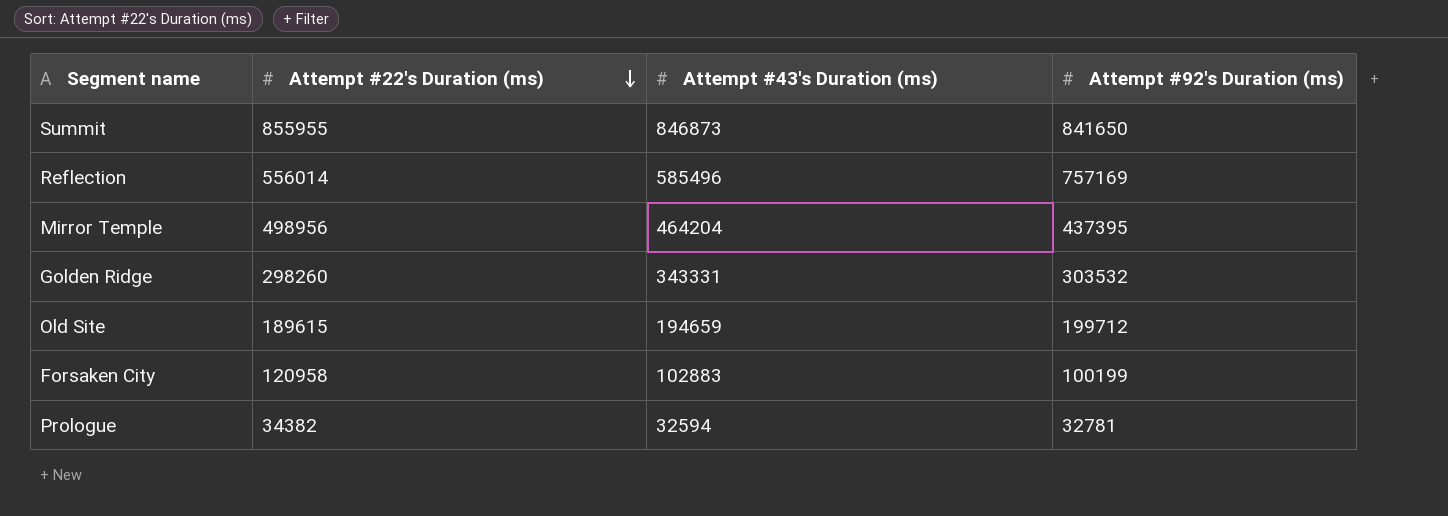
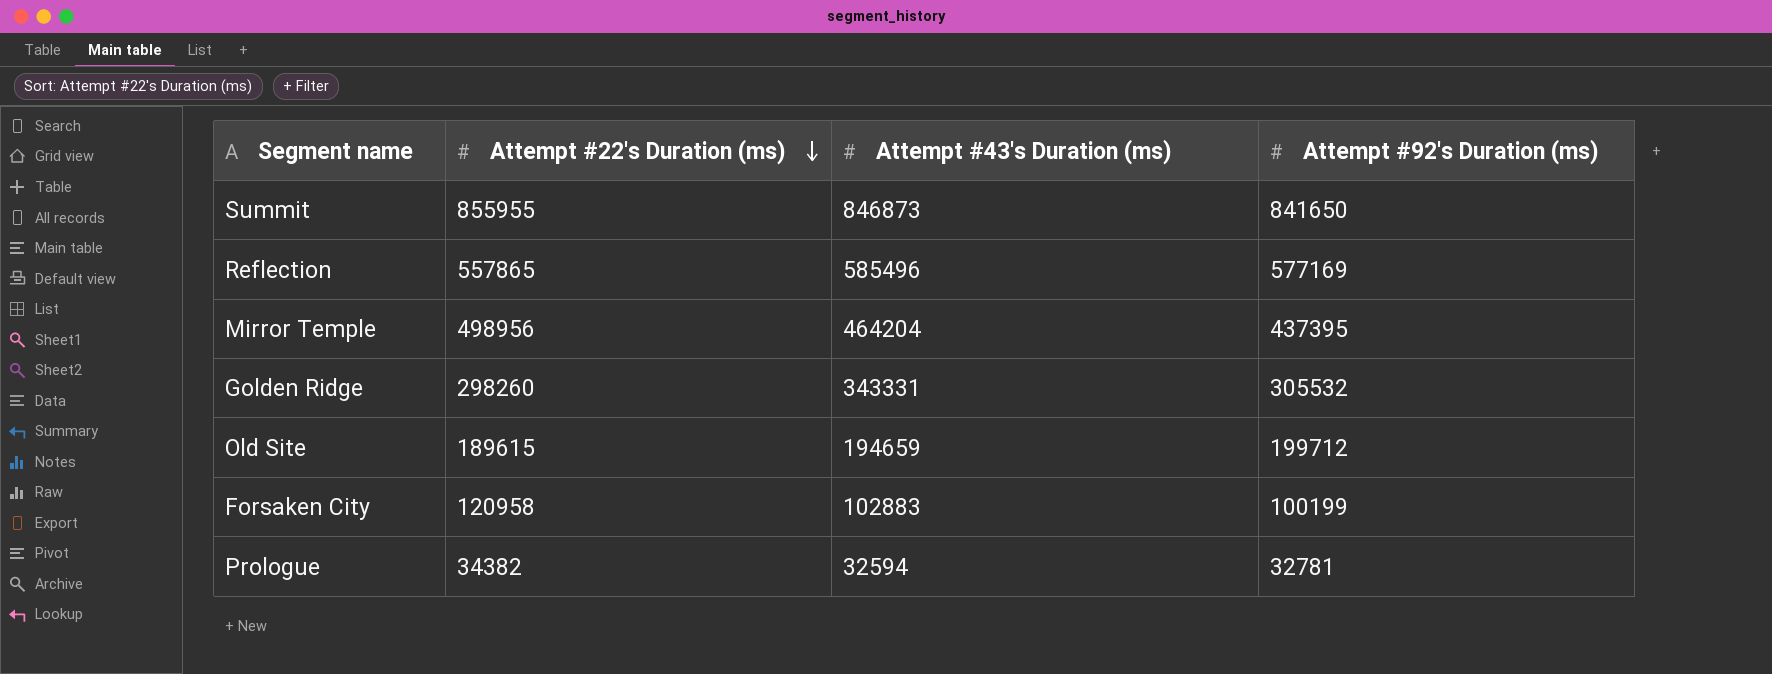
Reflection | Attempt #22's Duration (ms): 556014 -> 557865
Reflection | Attempt #92's Duration (ms): 757169 -> 577169
Golden Ridge | Attempt #92's Duration (ms): 303532 -> 305532

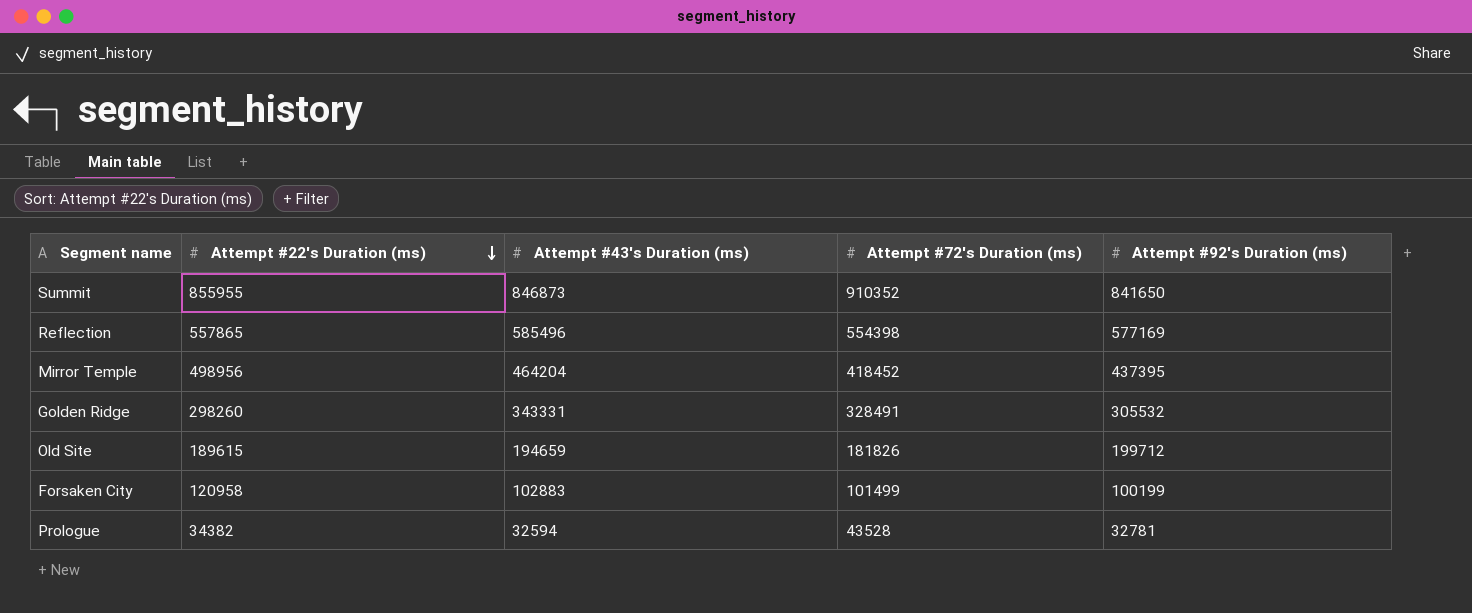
column Attempt #72's Duration (ms) | position: none -> 4

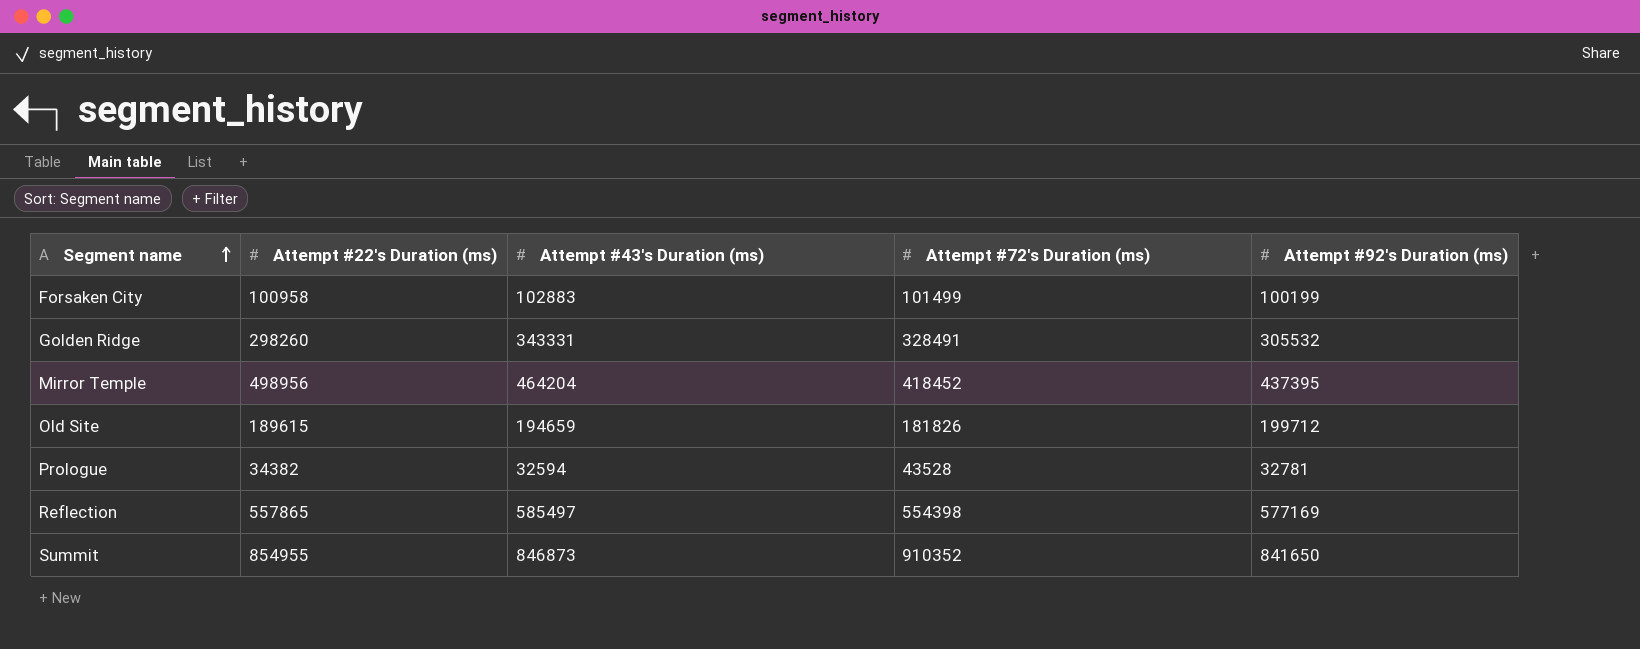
row order: Attempt #22's Duration (ms) descending -> Segment name ascending
Forsaken City | Attempt #22's Duration (ms): 120958 -> 100958
Reflection | Attempt #43's Duration (ms): 585496 -> 585497
Summit | Attempt #22's Duration (ms): 855955 -> 854955

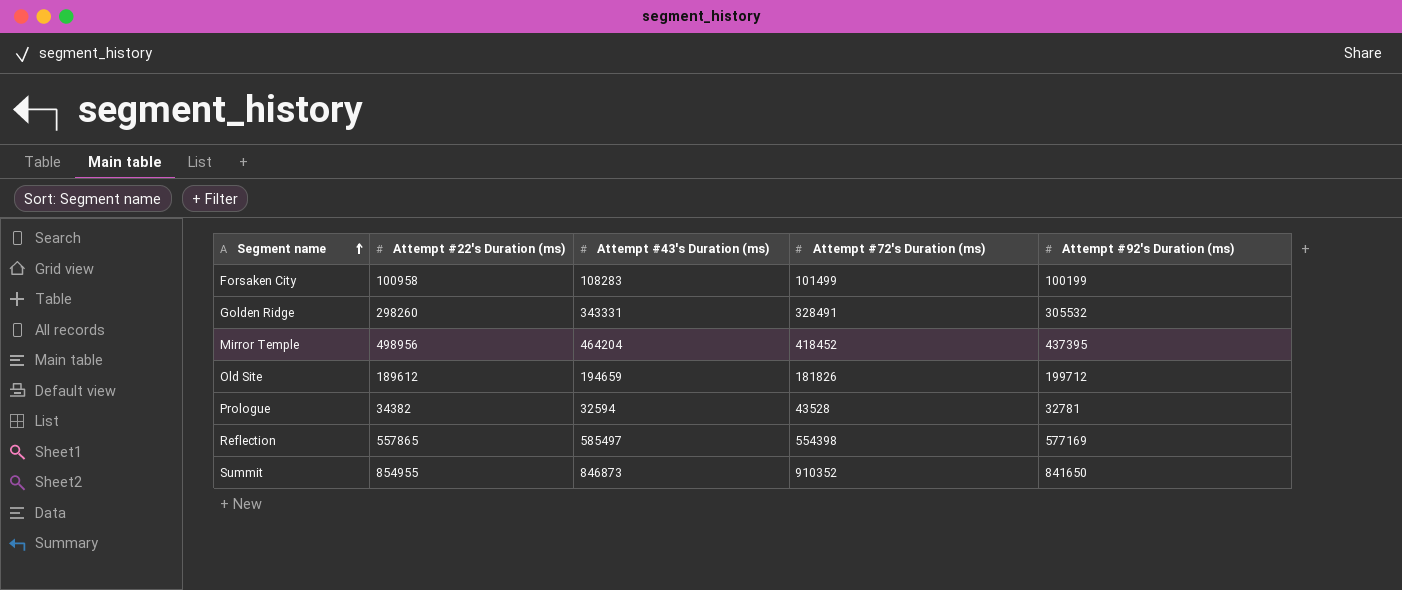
Forsaken City | Attempt #43's Duration (ms): 102883 -> 108283
Old Site | Attempt #22's Duration (ms): 189615 -> 189612

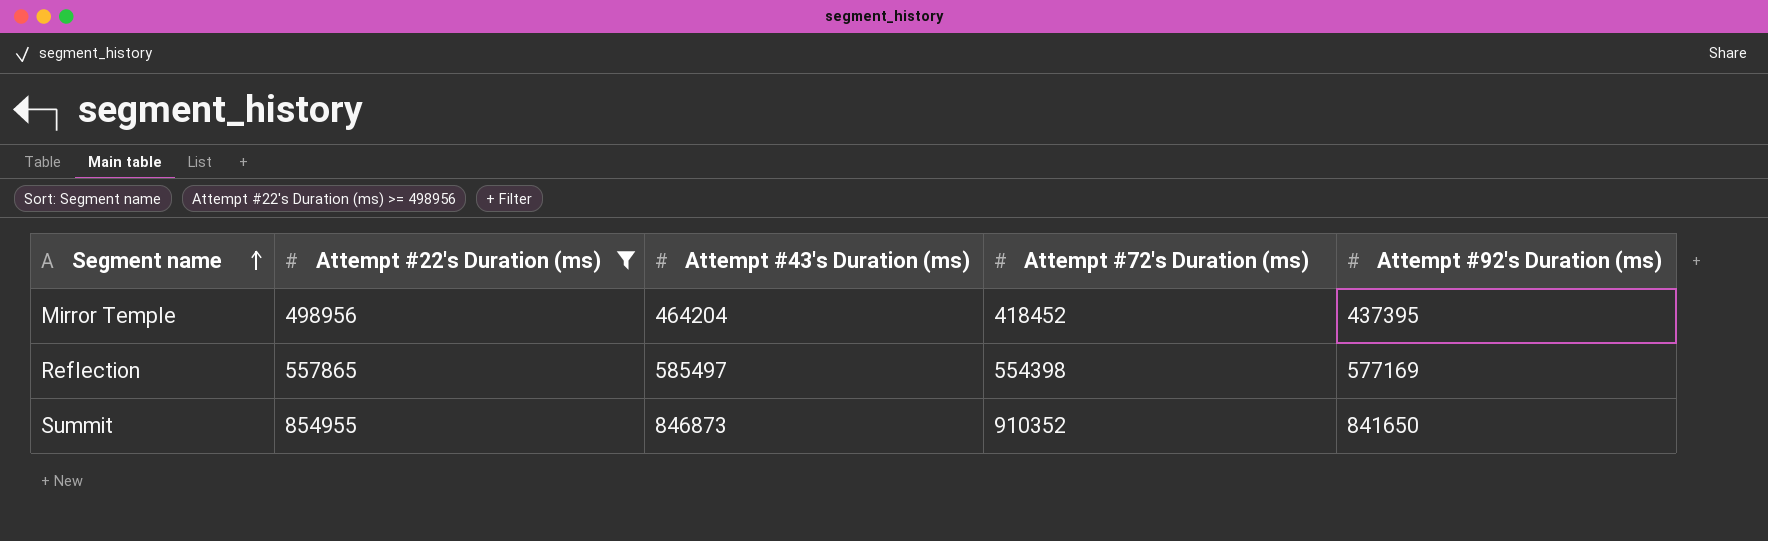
filter: none -> Attempt #22's Duration (ms) >= 498956

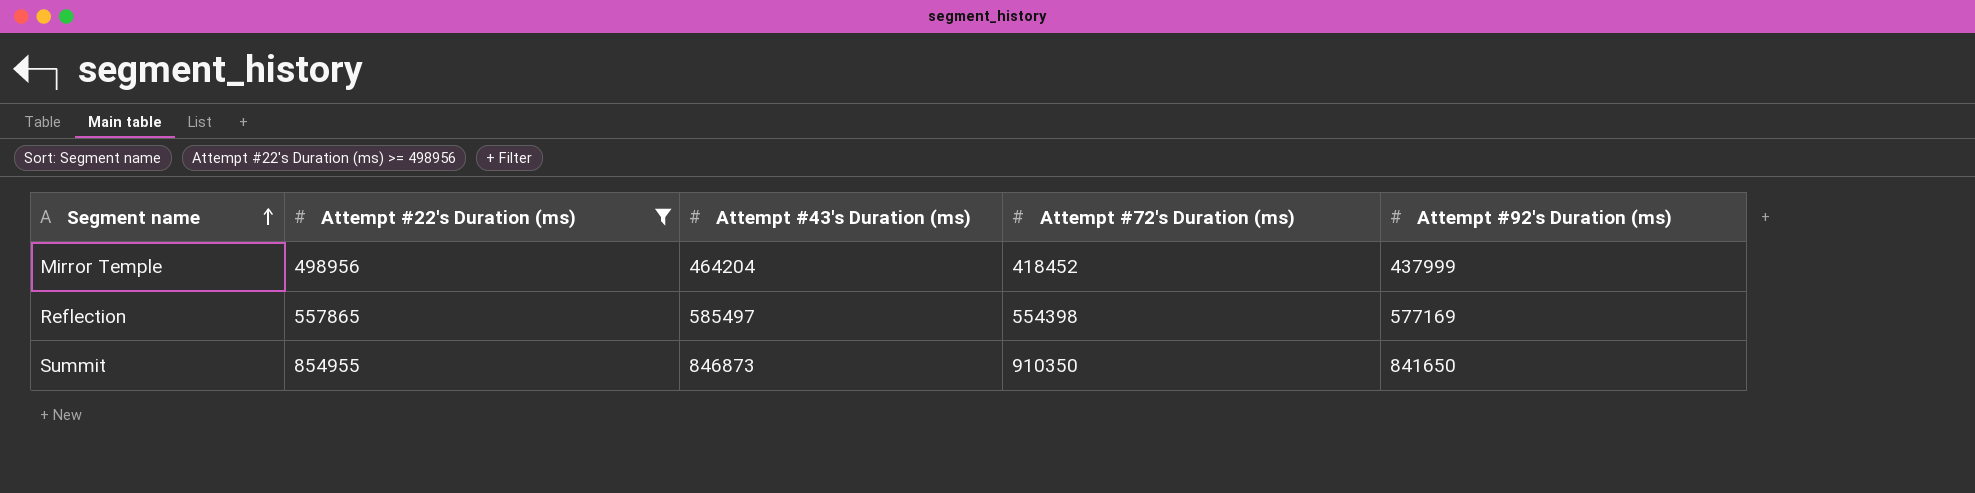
Mirror Temple | Attempt #92's Duration (ms): 437395 -> 437999
Summit | Attempt #72's Duration (ms): 910352 -> 910350

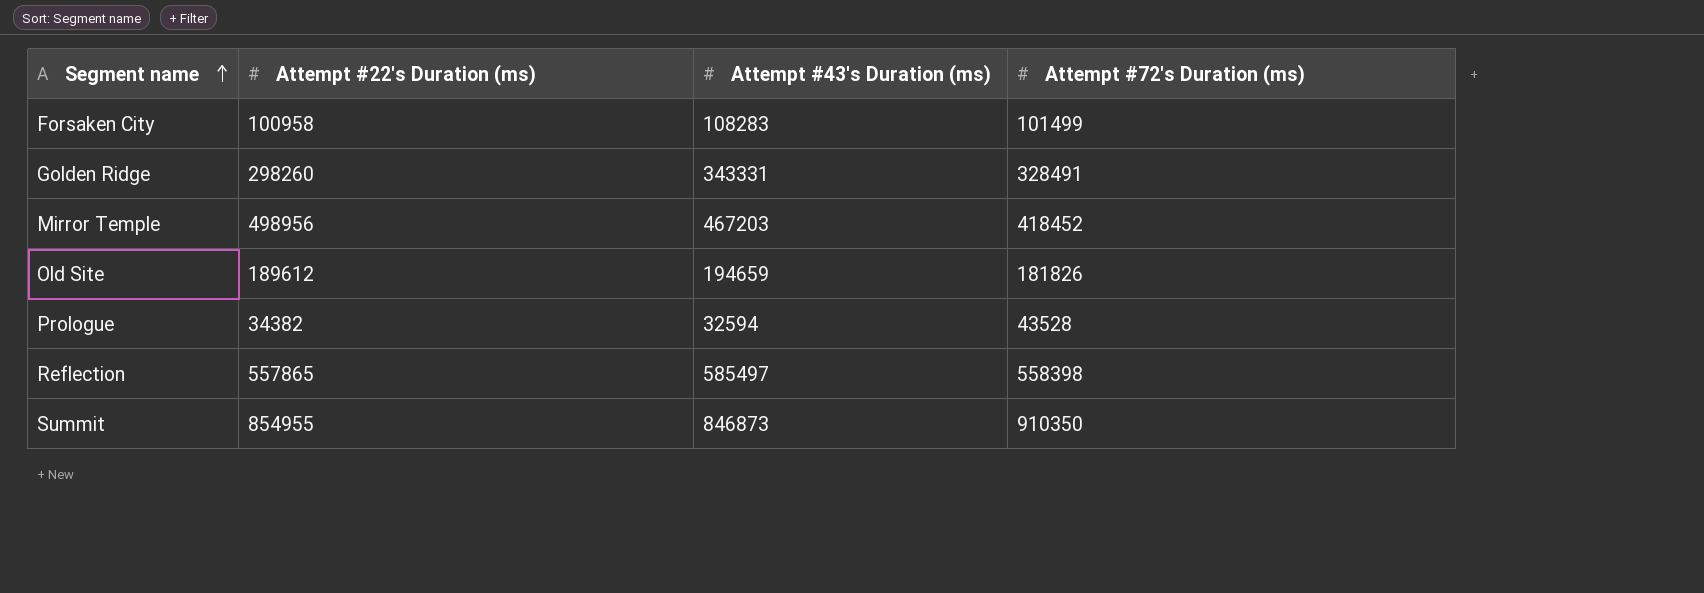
filter: Attempt #22's Duration (ms) >= 498956 -> none
column Attempt #92's Duration (ms) | position: 5 -> none
Mirror Temple | Attempt #43's Duration (ms): 464204 -> 467203
Reflection | Attempt #72's Duration (ms): 554398 -> 558398

